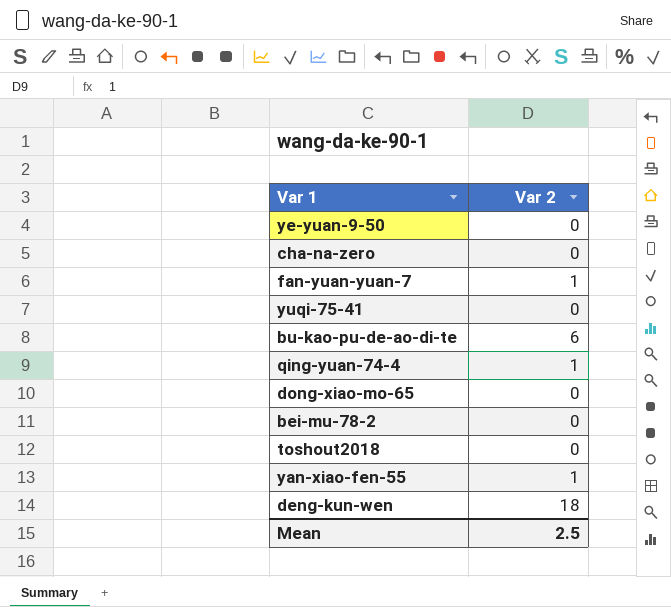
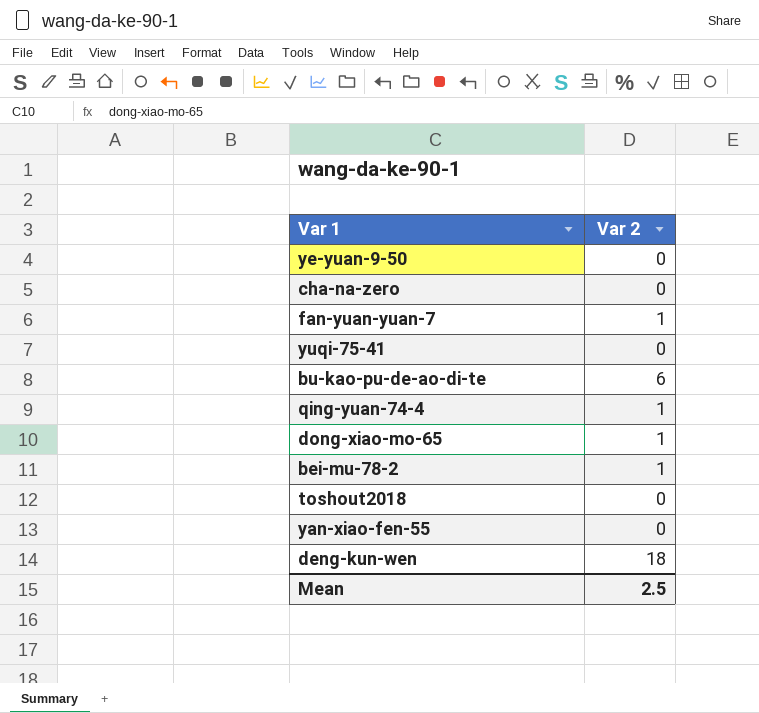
dong-xiao-mo-65 | Var 2: 0 -> 1
bei-mu-78-2 | Var 2: 0 -> 1
yan-xiao-fen-55 | Var 2: 1 -> 0

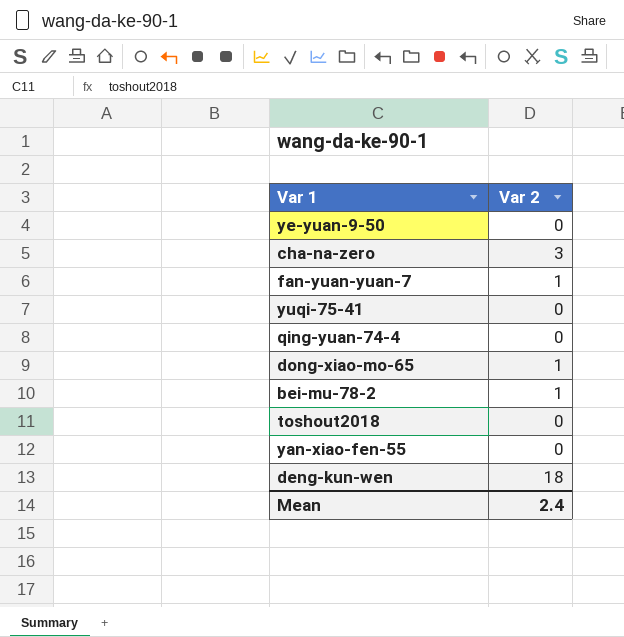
row bu-kao-pu-de-ao-di-te: 6 -> none
cha-na-zero | Var 2: 0 -> 3
qing-yuan-74-4 | Var 2: 1 -> 0
Mean | Var 2: 2.5 -> 2.4

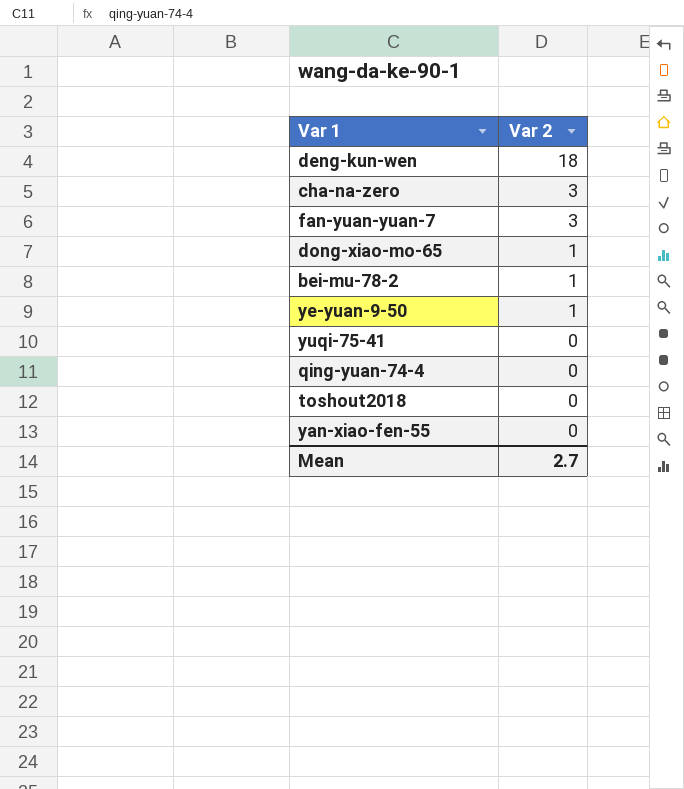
row order: none -> Var 2 descending
fan-yuan-yuan-7 | Var 2: 1 -> 3
ye-yuan-9-50 | Var 2: 0 -> 1
Mean | Var 2: 2.4 -> 2.7

